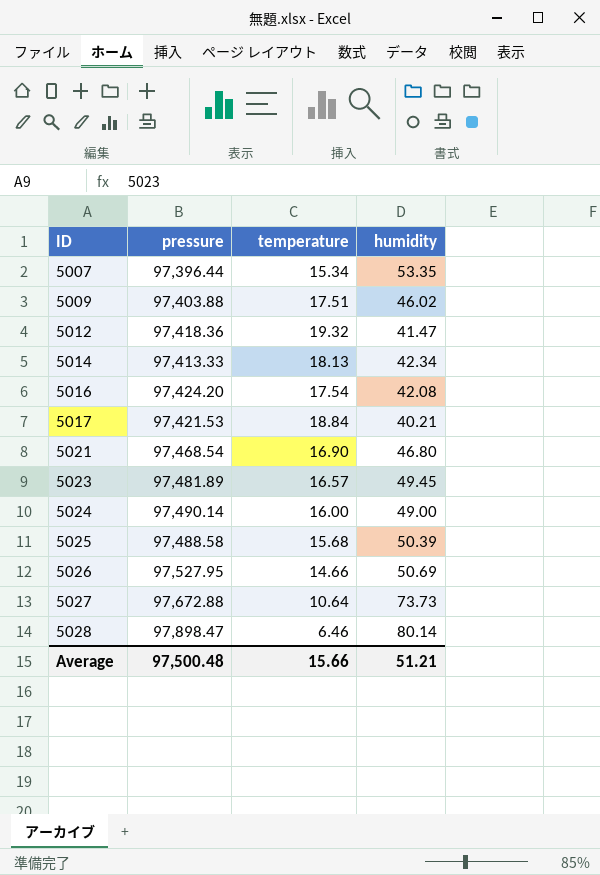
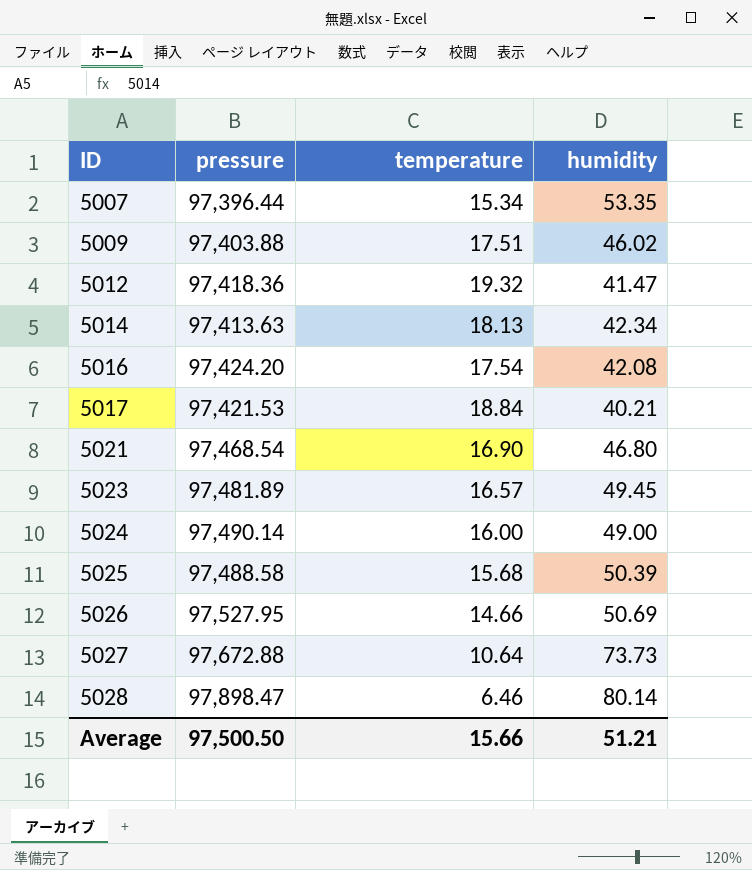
5014 | pressure: 97,413.33 -> 97,413.63
Average | pressure: 97,500.48 -> 97,500.50

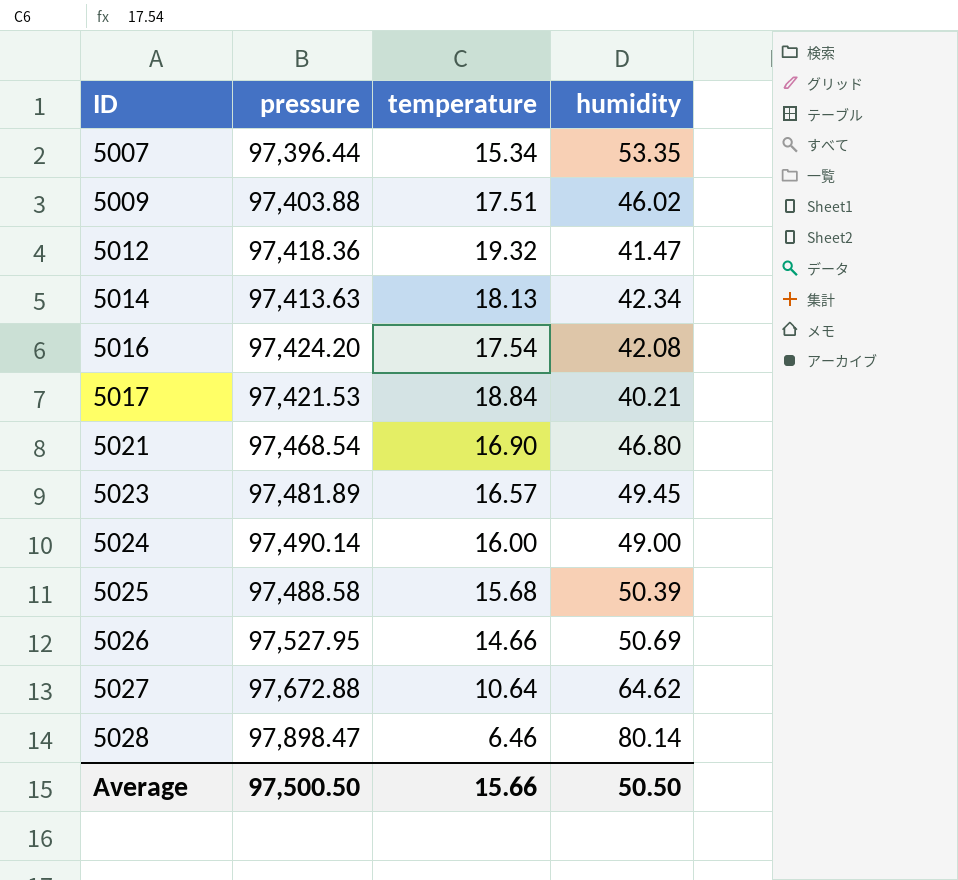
5027 | humidity: 73.73 -> 64.62
Average | humidity: 51.21 -> 50.50

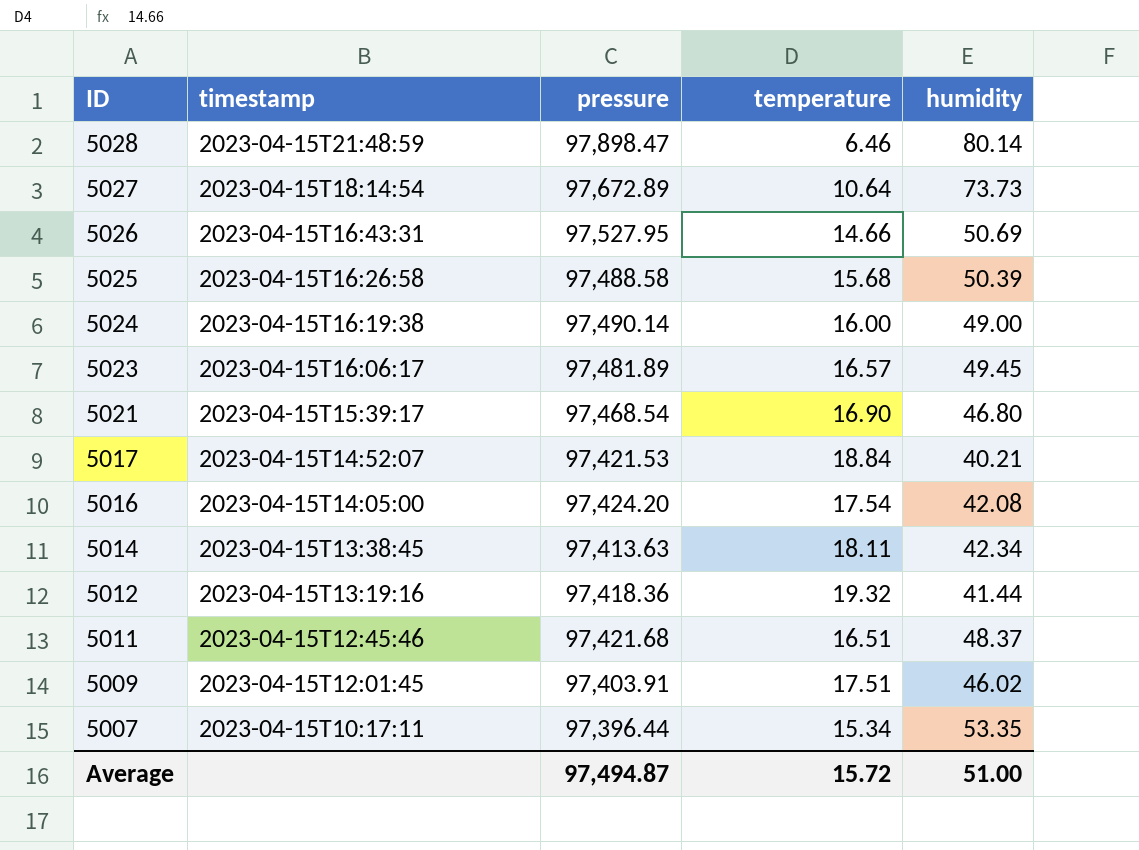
row order: ID ascending -> ID descending
column timestamp | position: none -> 2
5027 | pressure: 97,672.88 -> 97,672.89
5027 | humidity: 64.62 -> 73.73
5014 | temperature: 18.13 -> 18.11
5012 | humidity: 41.47 -> 41.44
row 5011: none -> 2023-04-15T12:45:46 | 97,421.68 | 16.51 | 48.37
5009 | pressure: 97,403.88 -> 97,403.91
Average | pressure: 97,500.50 -> 97,494.87
Average | temperature: 15.66 -> 15.72
Average | humidity: 50.50 -> 51.00

